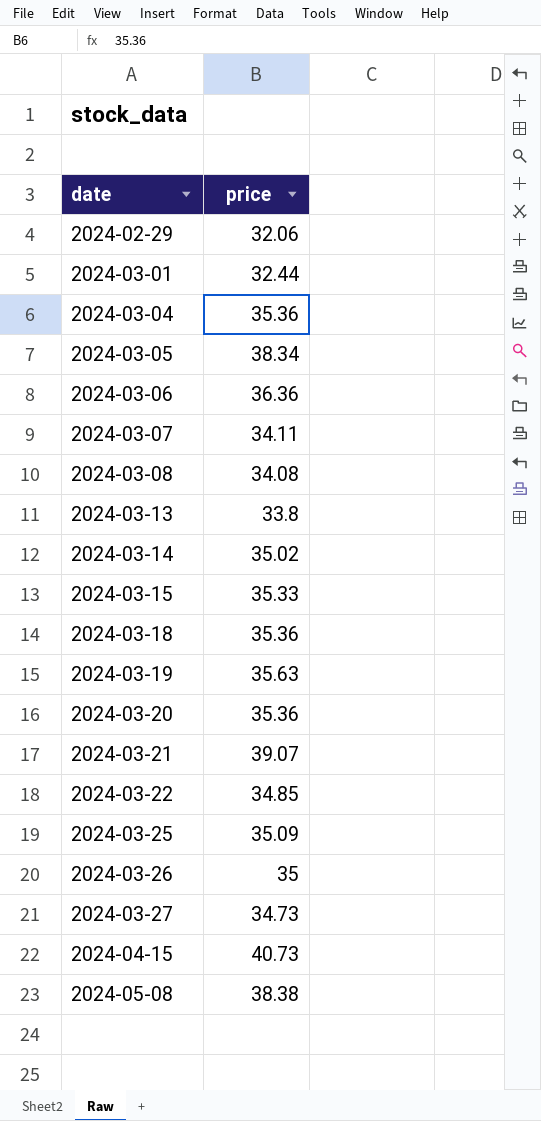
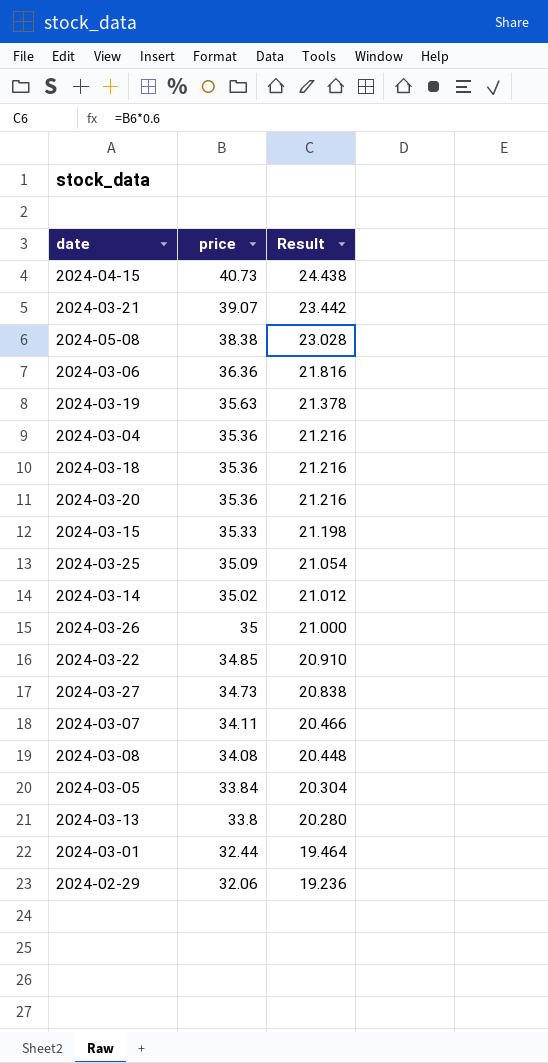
row order: date ascending -> price descending
column Result | formula: none -> [price] * 0.6
2024-03-05 | price: 38.34 -> 33.84

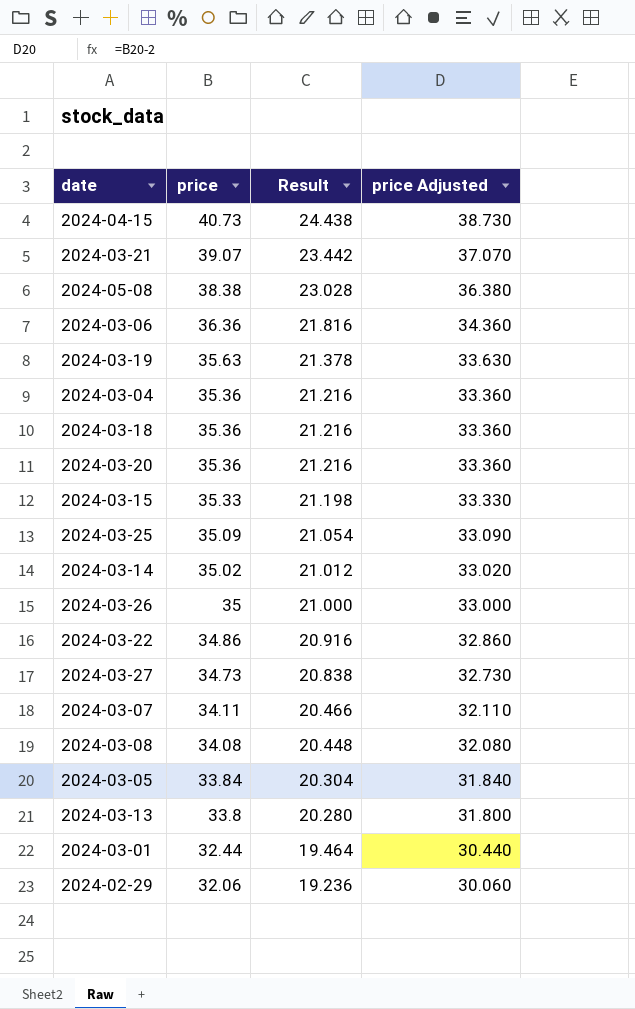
column price Adjusted | formula: none -> [price] - 2
2024-03-22 | price: 34.85 -> 34.86
2024-03-22 | Result: 20.910 -> 20.916

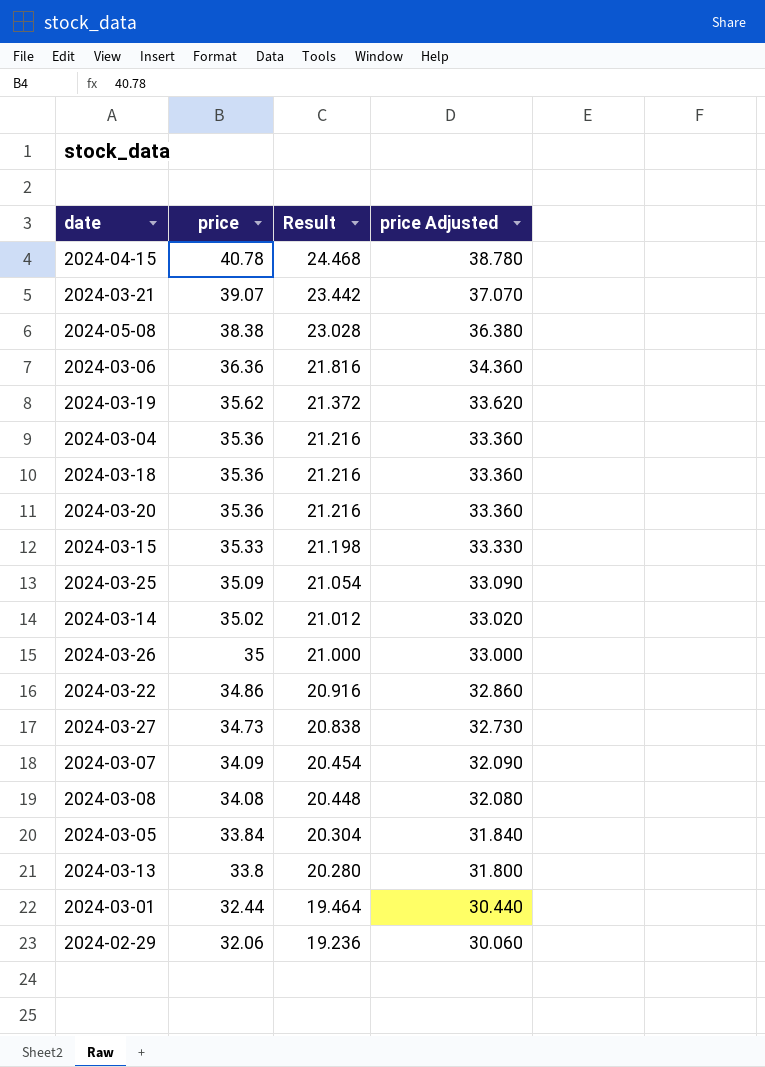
2024-04-15 | price: 40.73 -> 40.78
2024-04-15 | Result: 24.438 -> 24.468
2024-04-15 | price Adjusted: 38.730 -> 38.780
2024-03-19 | price: 35.63 -> 35.62
2024-03-19 | Result: 21.378 -> 21.372
2024-03-19 | price Adjusted: 33.630 -> 33.620
2024-03-07 | price: 34.11 -> 34.09
2024-03-07 | Result: 20.466 -> 20.454
2024-03-07 | price Adjusted: 32.110 -> 32.090

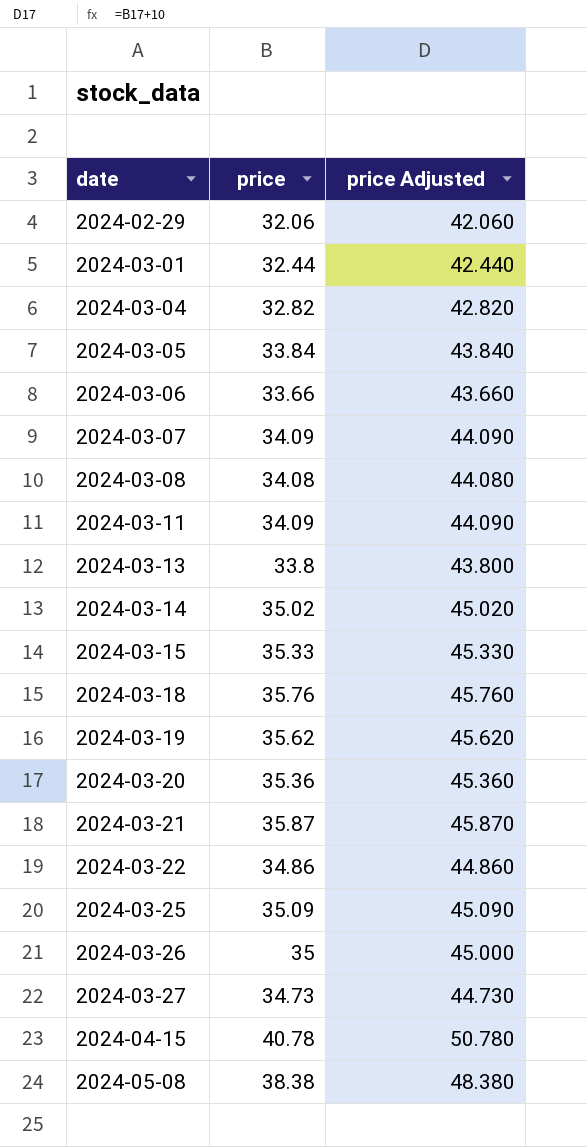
row order: price descending -> date ascending
column Result | formula: [price] * 0.6 -> none
column price Adjusted | formula: [price] - 2 -> [price] + 10
2024-03-04 | price: 35.36 -> 32.82
2024-03-06 | price: 36.36 -> 33.66
row 2024-03-11: none -> 34.09 | 44.090
2024-03-18 | price: 35.36 -> 35.76
2024-03-21 | price: 39.07 -> 35.87

